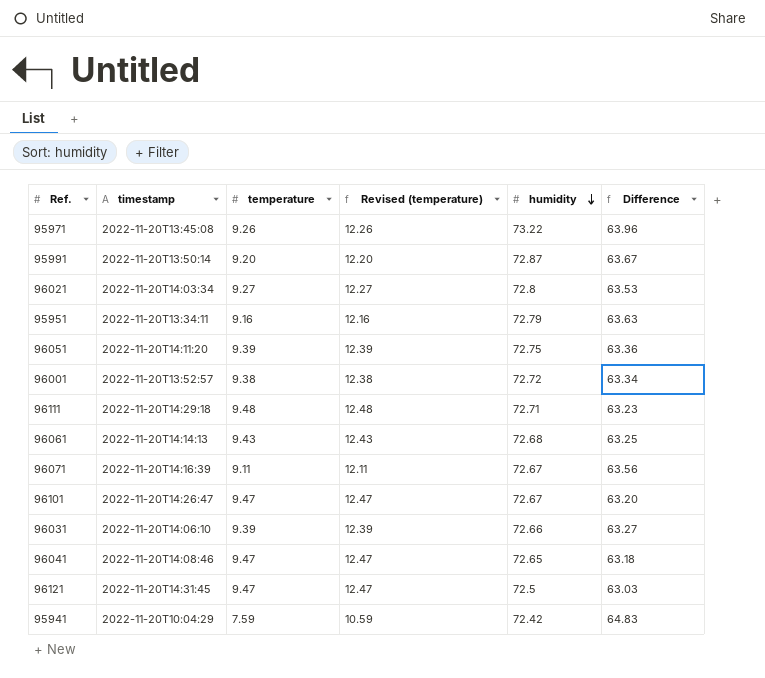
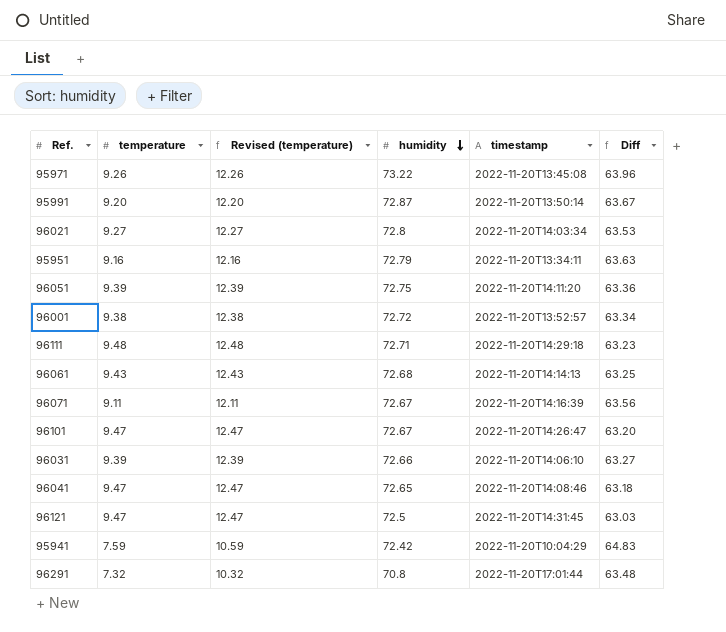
column timestamp | position: 2 -> 5
column name: Difference -> Diff
row 96291: none -> 7.32 | 10.32 | 70.8 | 2022-11-20T17:01:44 | 63.48

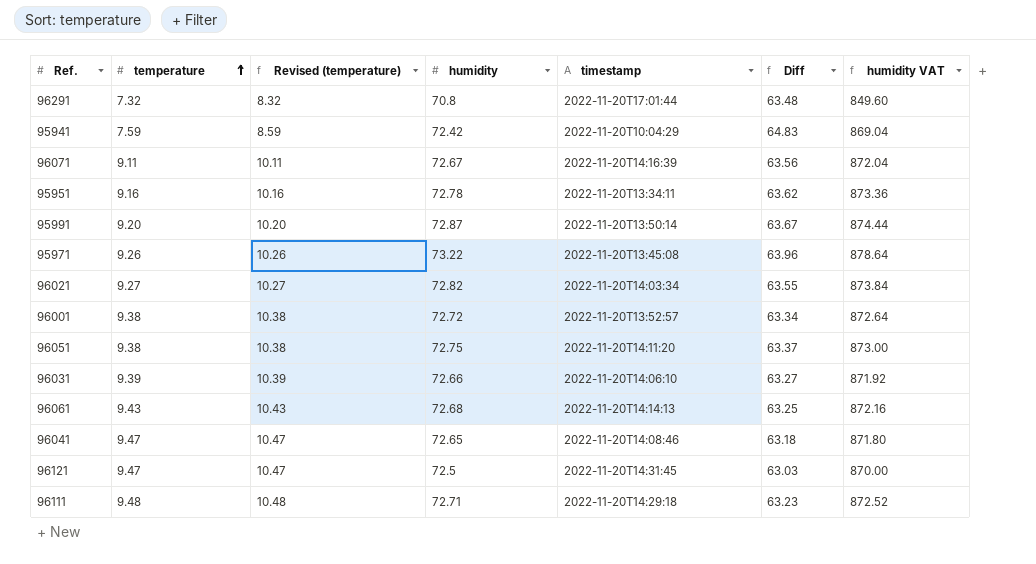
row order: humidity descending -> temperature ascending
column Revised (temperature) | formula: [temperature] + 3 -> [temperature] + 1
column humidity VAT | formula: none -> [humidity] * 12
row 96101: 9.47 | 12.47 | 72.67 | 2022-11-20T14:26:47 | 63.20 -> none
95951 | humidity: 72.79 -> 72.78
95951 | Diff: 63.63 -> 63.62
96021 | humidity: 72.8 -> 72.82
96021 | Diff: 63.53 -> 63.55
96051 | temperature: 9.39 -> 9.38
96051 | Diff: 63.36 -> 63.37

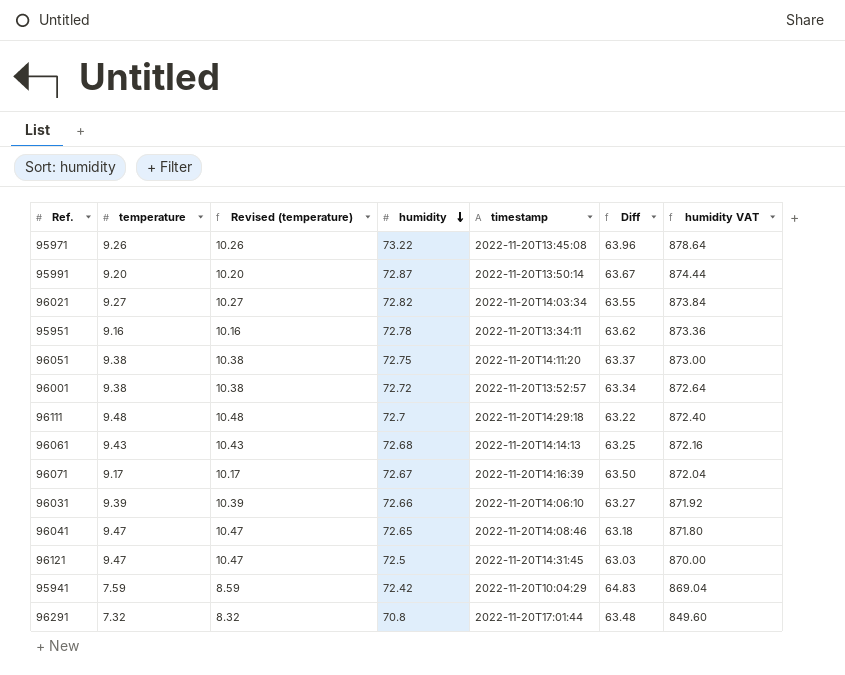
row order: temperature ascending -> humidity descending
96111 | humidity: 72.71 -> 72.7
96111 | Diff: 63.23 -> 63.22
96111 | humidity VAT: 872.52 -> 872.40
96071 | temperature: 9.11 -> 9.17
96071 | Revised (temperature): 10.11 -> 10.17
96071 | Diff: 63.56 -> 63.50

